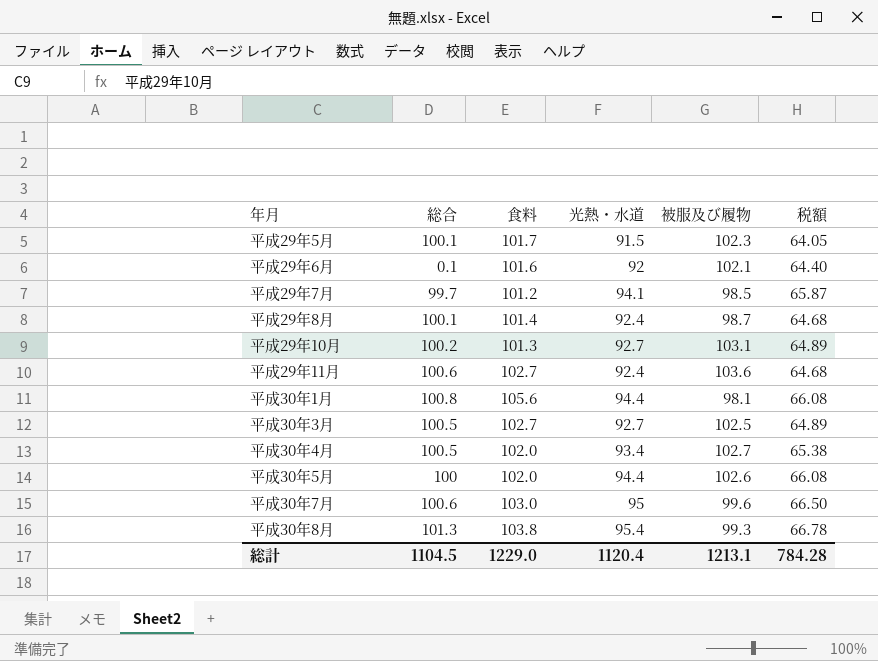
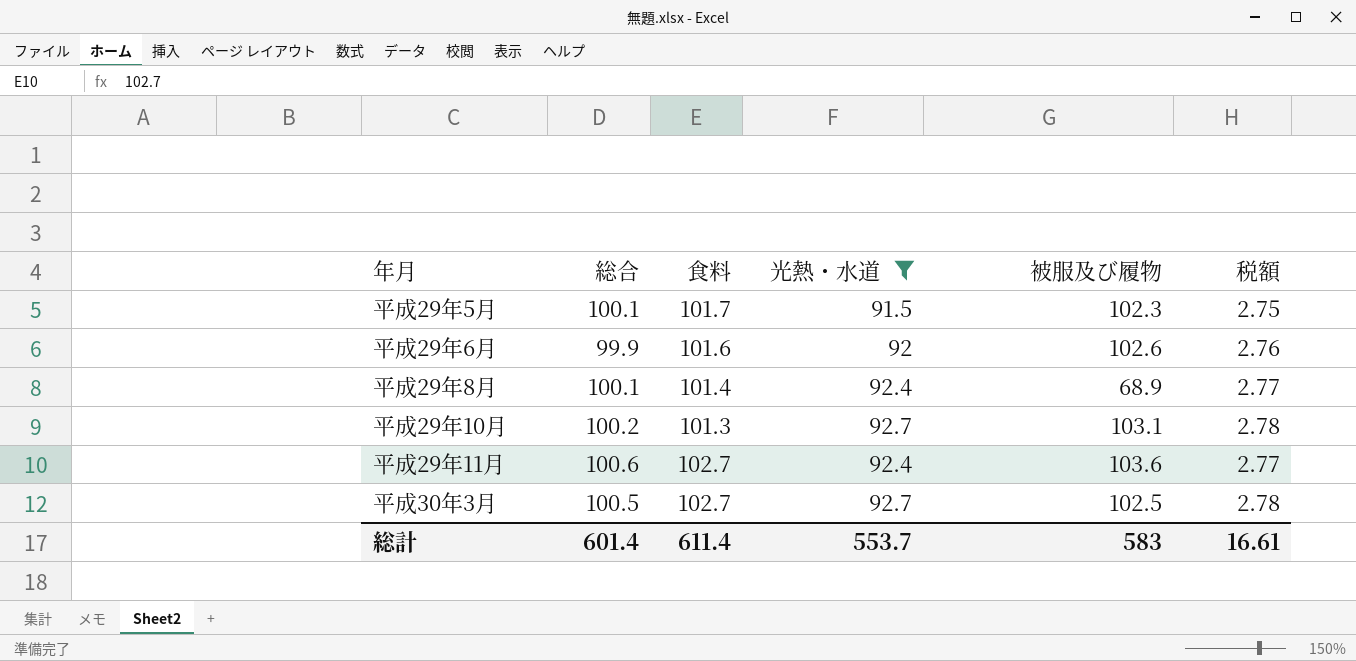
filter: none -> 光熱・水道 <= 92.7
column 税額 | formula: [光熱・水道] * 0.7 -> [光熱・水道] * 0.03
平成29年6月 | 総合: 0.1 -> 99.9
平成29年6月 | 被服及び履物: 102.1 -> 102.6
平成29年8月 | 被服及び履物: 98.7 -> 68.9
総計 | 総合: 1104.5 -> 601.4
総計 | 食料: 1229.0 -> 611.4
総計 | 光熱・水道: 1120.4 -> 553.7
総計 | 被服及び履物: 1213.1 -> 583
総計 | 税額: 784.28 -> 16.61

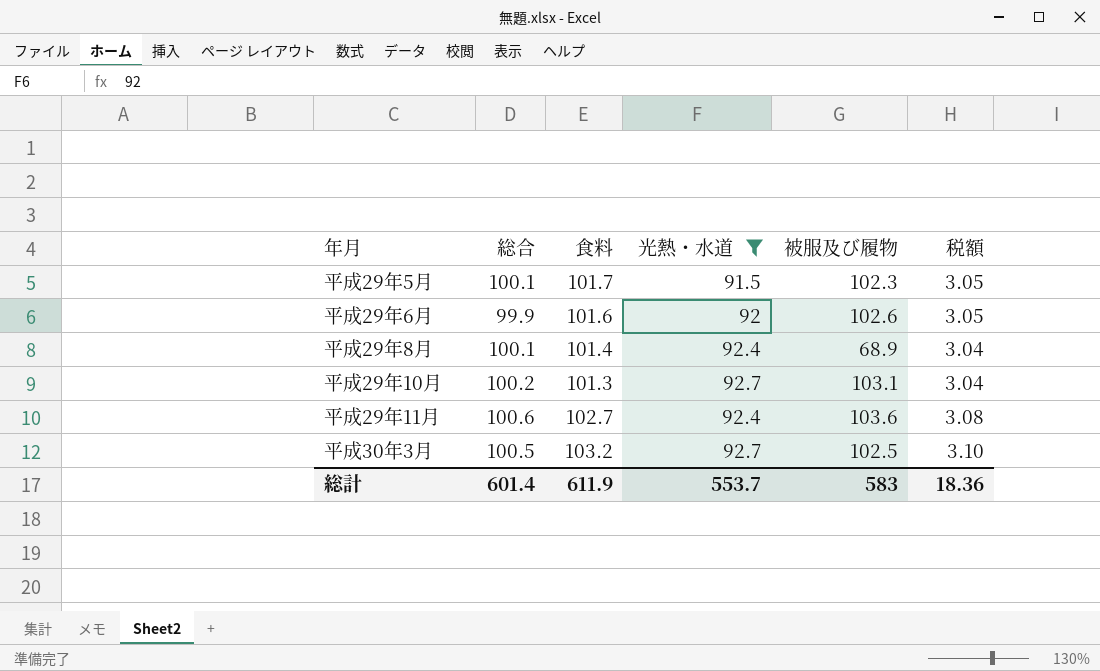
column 税額 | formula: [光熱・水道] * 0.03 -> [食料] * 0.03
平成30年3月 | 食料: 102.7 -> 103.2
総計 | 食料: 611.4 -> 611.9
総計 | 税額: 16.61 -> 18.36

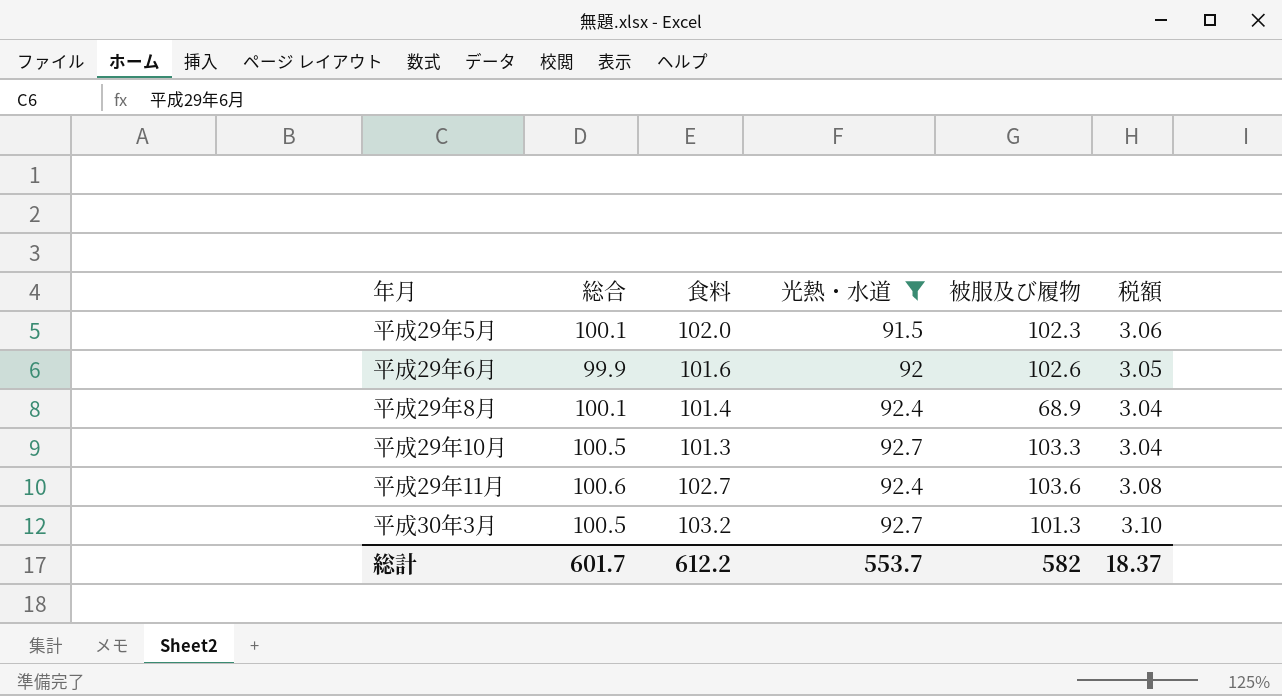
平成29年5月 | 食料: 101.7 -> 102.0
平成29年5月 | 税額: 3.05 -> 3.06
平成29年10月 | 総合: 100.2 -> 100.5
平成29年10月 | 被服及び履物: 103.1 -> 103.3
平成30年3月 | 被服及び履物: 102.5 -> 101.3
総計 | 総合: 601.4 -> 601.7
総計 | 食料: 611.9 -> 612.2
総計 | 被服及び履物: 583 -> 582
総計 | 税額: 18.36 -> 18.37

